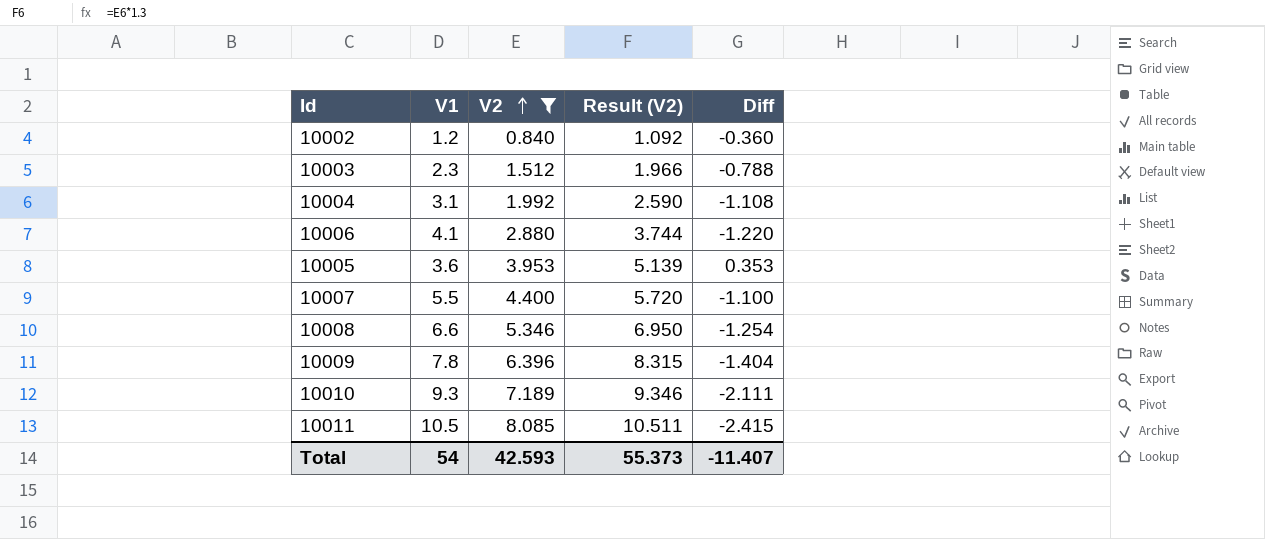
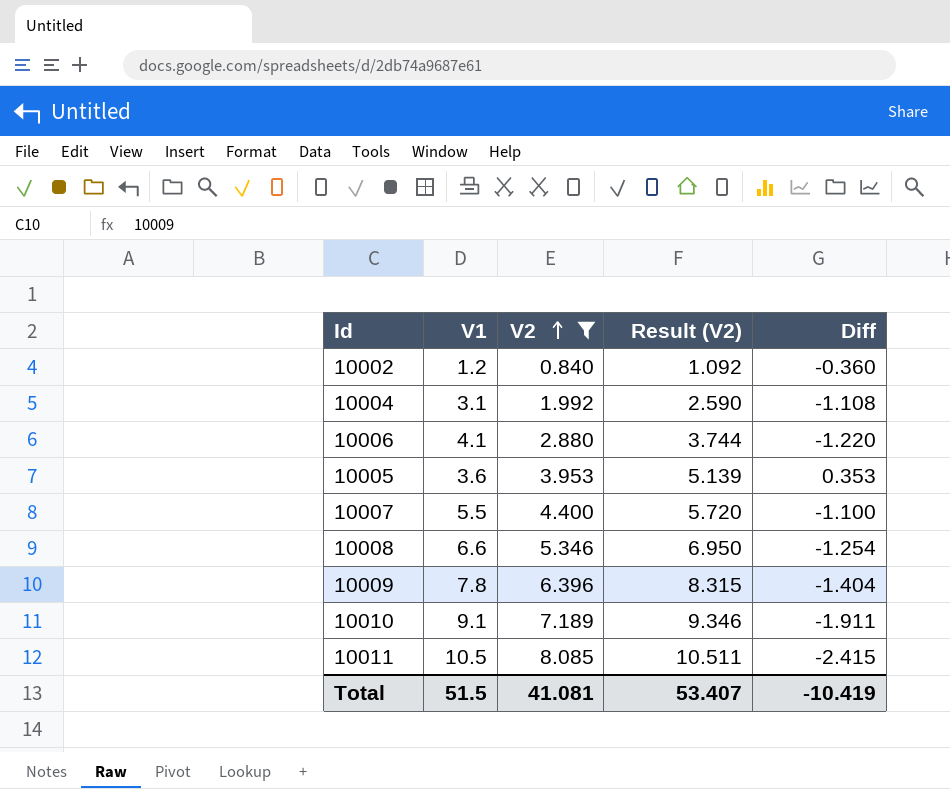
row 10003: 2.3 | 1.512 | 1.966 | -0.788 -> none
10010 | V1: 9.3 -> 9.1
10010 | Diff: -2.111 -> -1.911
Total | V1: 54 -> 51.5
Total | V2: 42.593 -> 41.081
Total | Result (V2): 55.373 -> 53.407
Total | Diff: -11.407 -> -10.419

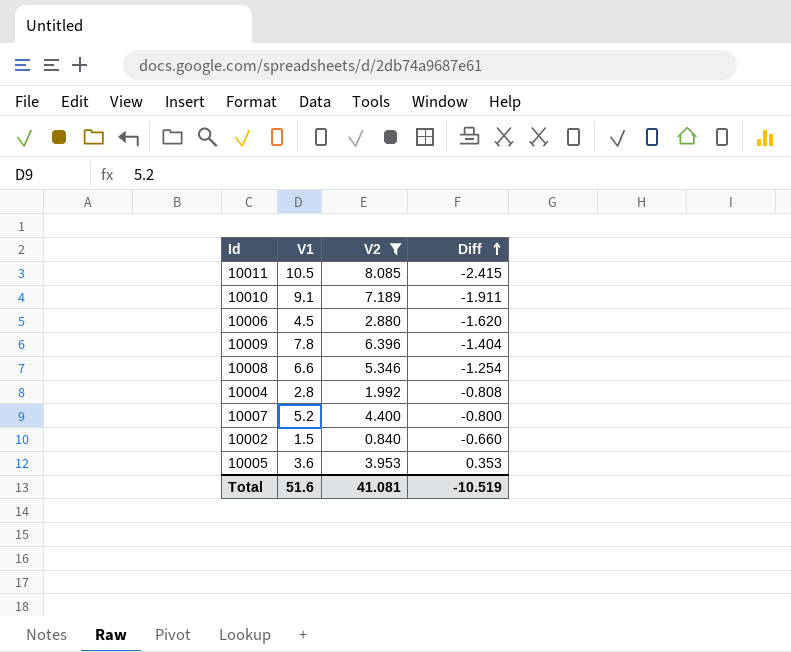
row order: V2 ascending -> Diff ascending
column Result (V2) | formula: [V2] * 1.3 -> none
10006 | V1: 4.1 -> 4.5
10006 | Diff: -1.220 -> -1.620
10004 | V1: 3.1 -> 2.8
10004 | Diff: -1.108 -> -0.808
10007 | V1: 5.5 -> 5.2
10007 | Diff: -1.100 -> -0.800
10002 | V1: 1.2 -> 1.5
10002 | Diff: -0.360 -> -0.660
Total | V1: 51.5 -> 51.6
Total | Diff: -10.419 -> -10.519

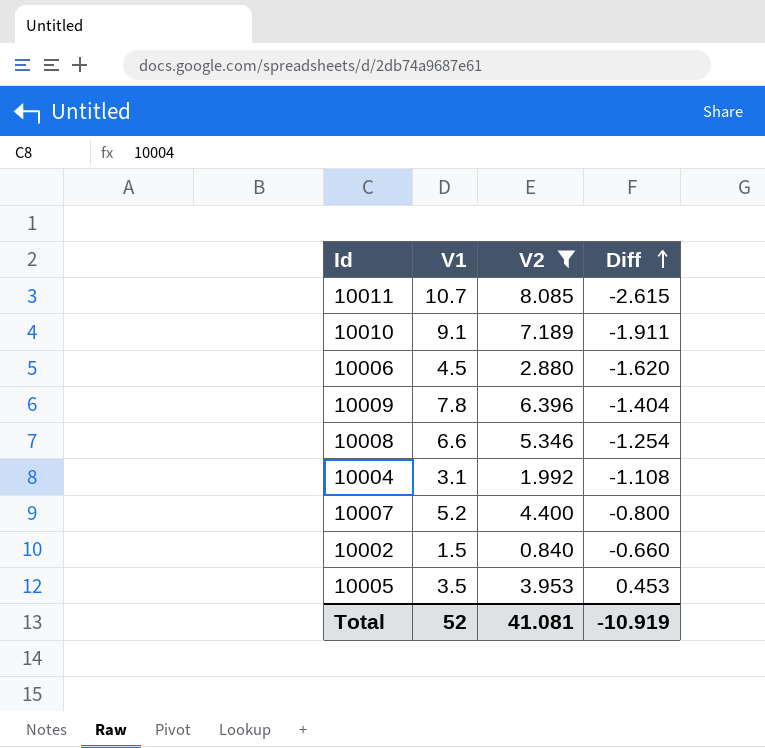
10011 | V1: 10.5 -> 10.7
10011 | Diff: -2.415 -> -2.615
10004 | V1: 2.8 -> 3.1
10004 | Diff: -0.808 -> -1.108
10005 | V1: 3.6 -> 3.5
10005 | Diff: 0.353 -> 0.453
Total | V1: 51.6 -> 52
Total | Diff: -10.519 -> -10.919

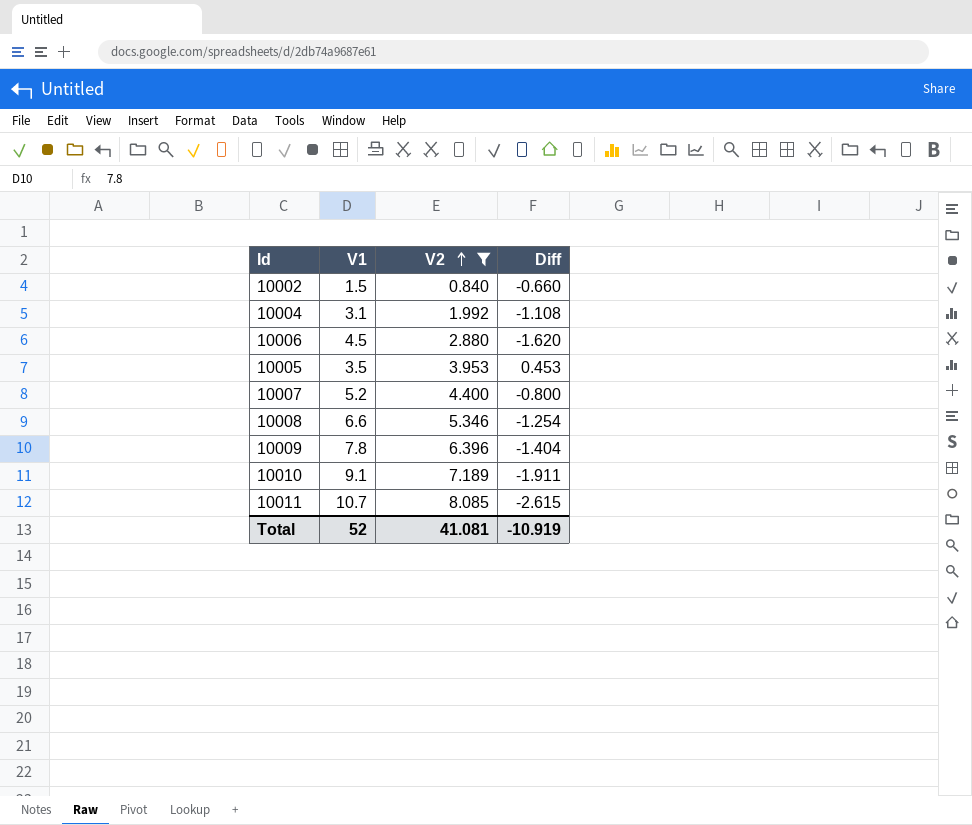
row order: Diff ascending -> V2 ascending

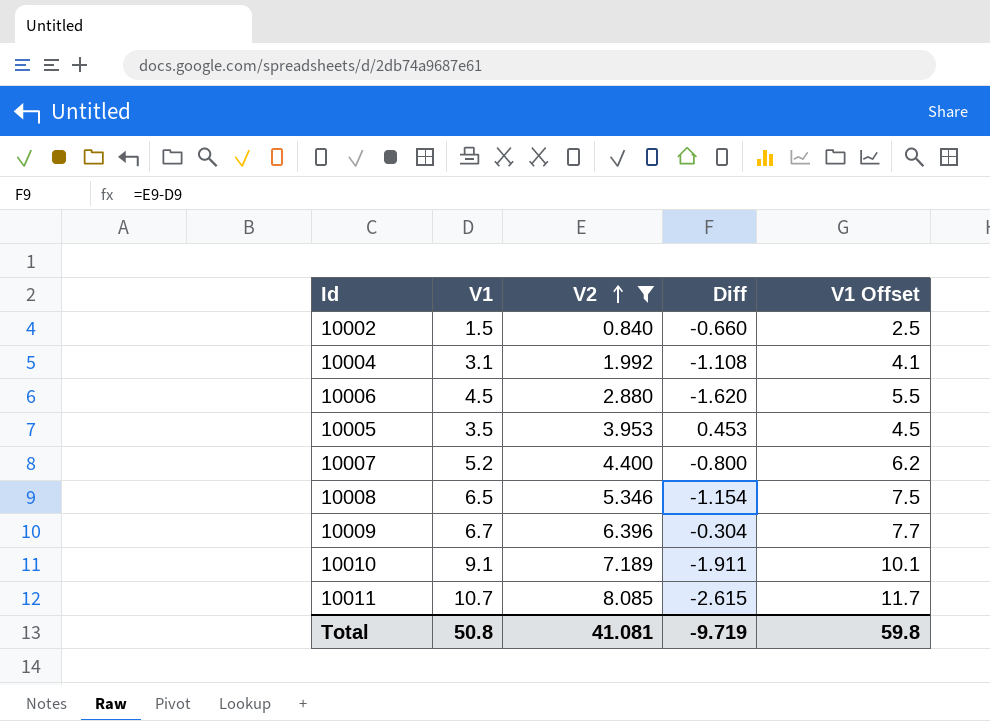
column V1 Offset | formula: none -> [V1] + 1
10008 | V1: 6.6 -> 6.5
10008 | Diff: -1.254 -> -1.154
10009 | V1: 7.8 -> 6.7
10009 | Diff: -1.404 -> -0.304
Total | V1: 52 -> 50.8
Total | Diff: -10.919 -> -9.719

